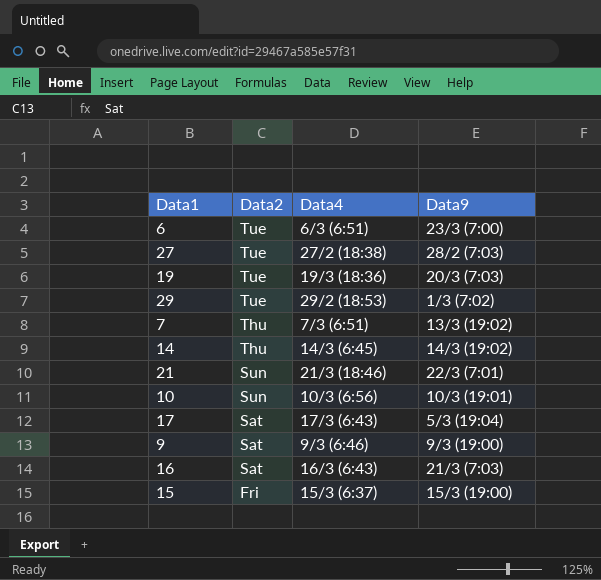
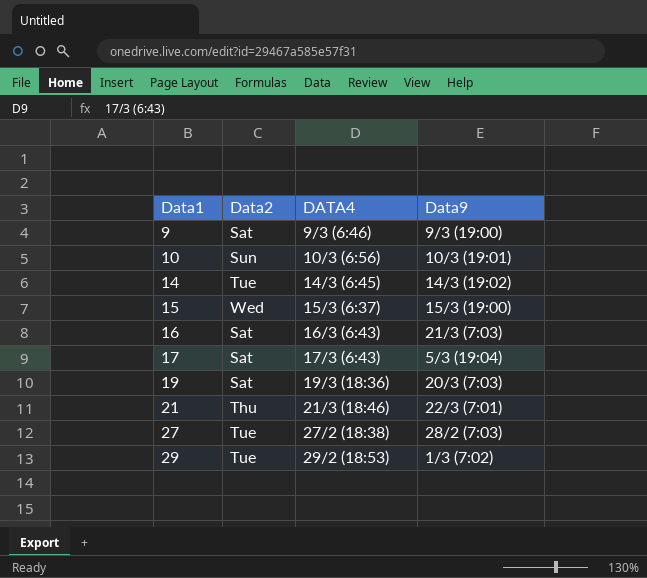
row order: Data2 descending -> Data1 ascending
column name: Data4 -> DATA4
row 6: Tue | 6/3 (6:51) | 23/3 (7:00) -> none
row 7: Thu | 7/3 (6:51) | 13/3 (19:02) -> none
14 | Data2: Thu -> Tue
15 | Data2: Fri -> Wed
19 | Data2: Tue -> Sat
21 | Data2: Sun -> Thu

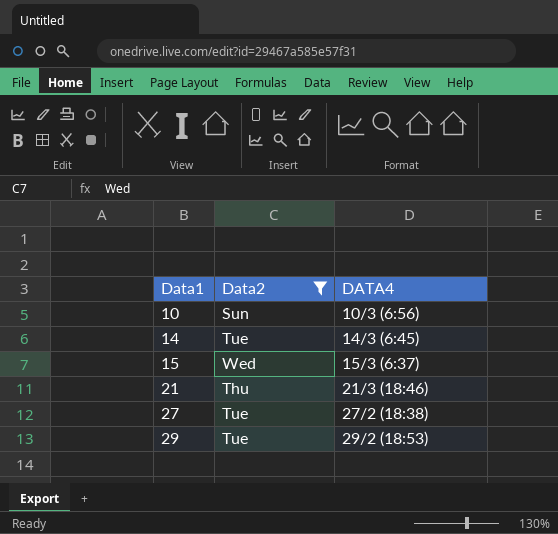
filter: none -> Data2 != Sat
column Data9 | position: 4 -> none

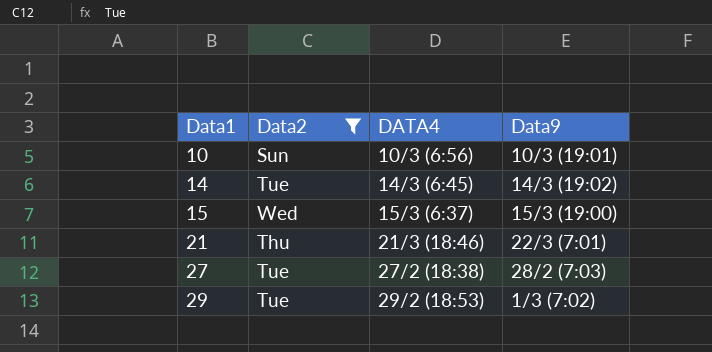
column Data9 | position: none -> 4

